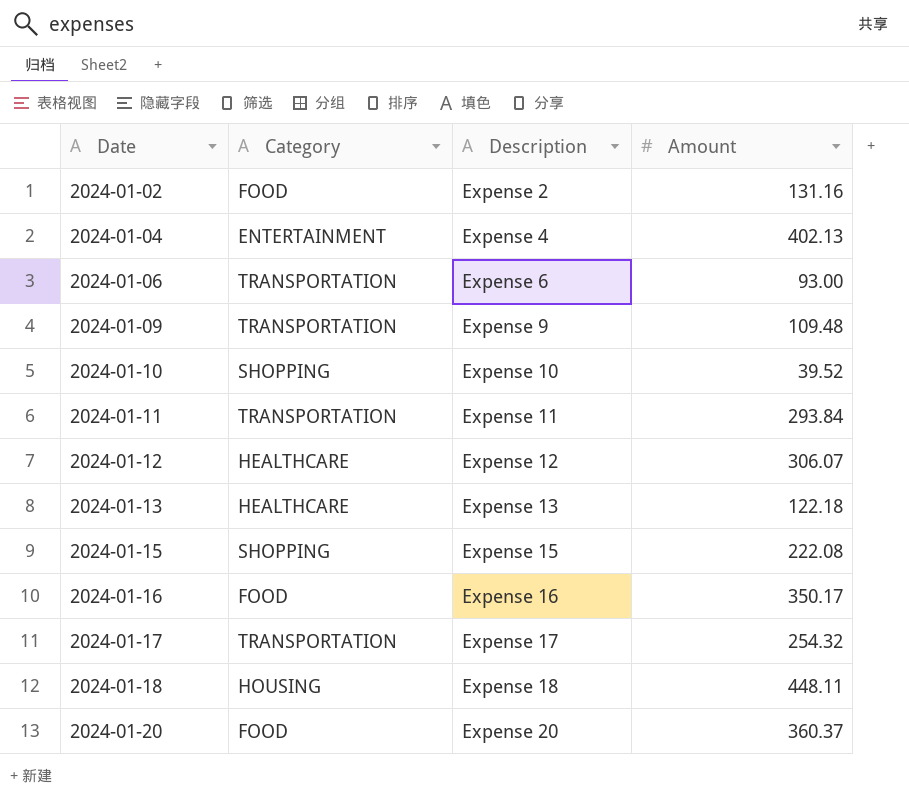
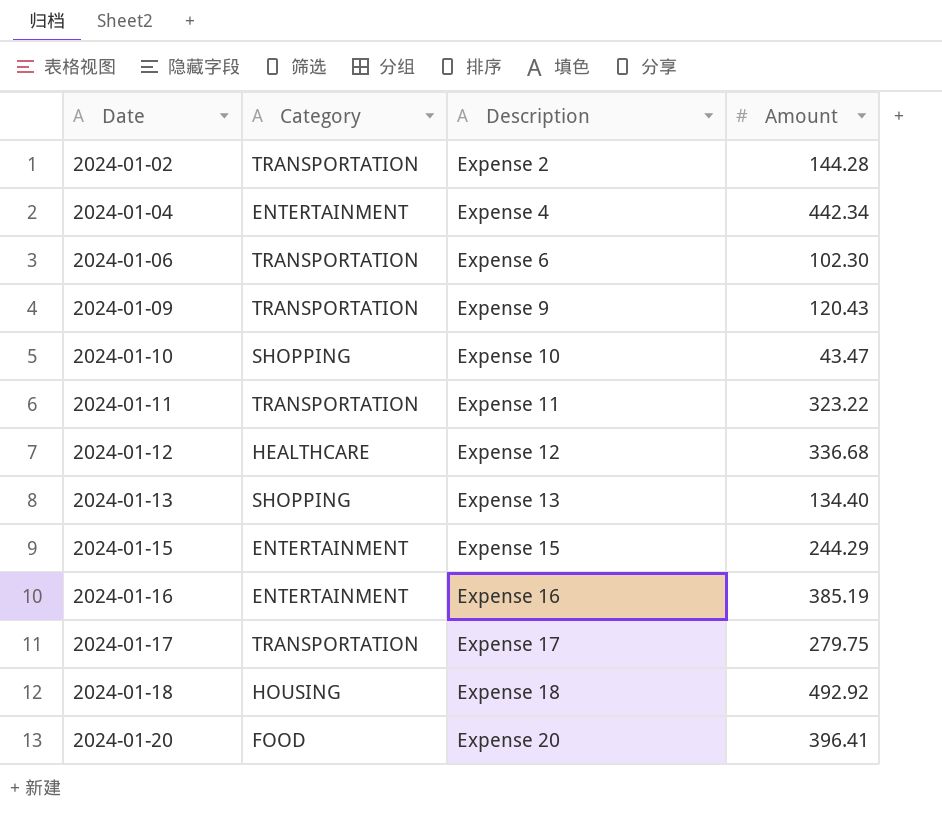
2024-01-02 | Category: FOOD -> TRANSPORTATION
2024-01-02 | Amount: 131.16 -> 144.28
2024-01-04 | Amount: 402.13 -> 442.34
2024-01-06 | Amount: 93.00 -> 102.30
2024-01-09 | Amount: 109.48 -> 120.43
2024-01-10 | Amount: 39.52 -> 43.47
2024-01-11 | Amount: 293.84 -> 323.22
2024-01-12 | Amount: 306.07 -> 336.68
2024-01-13 | Category: HEALTHCARE -> SHOPPING
2024-01-13 | Amount: 122.18 -> 134.40
2024-01-15 | Category: SHOPPING -> ENTERTAINMENT
2024-01-15 | Amount: 222.08 -> 244.29
2024-01-16 | Category: FOOD -> ENTERTAINMENT
2024-01-16 | Amount: 350.17 -> 385.19
2024-01-17 | Amount: 254.32 -> 279.75
2024-01-18 | Amount: 448.11 -> 492.92
2024-01-20 | Amount: 360.37 -> 396.41

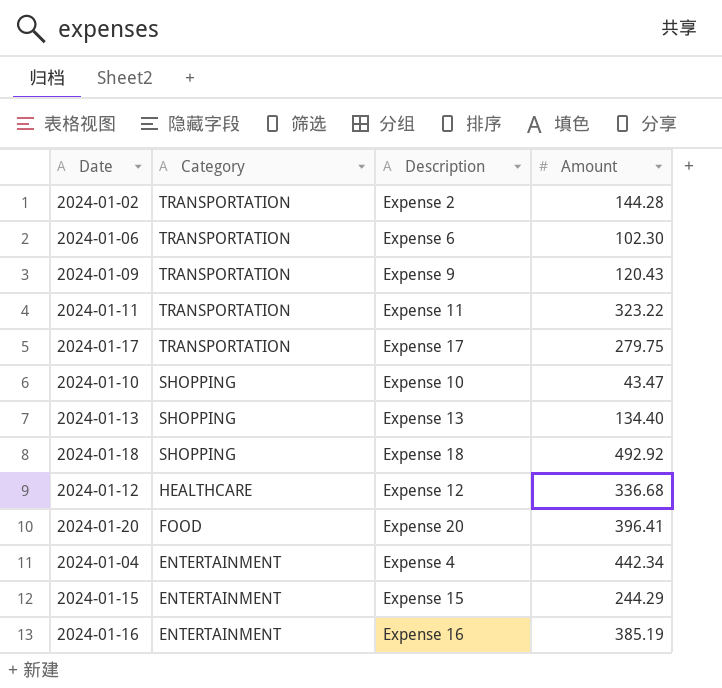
row order: Date ascending -> Category descending
2024-01-18 | Category: HOUSING -> SHOPPING

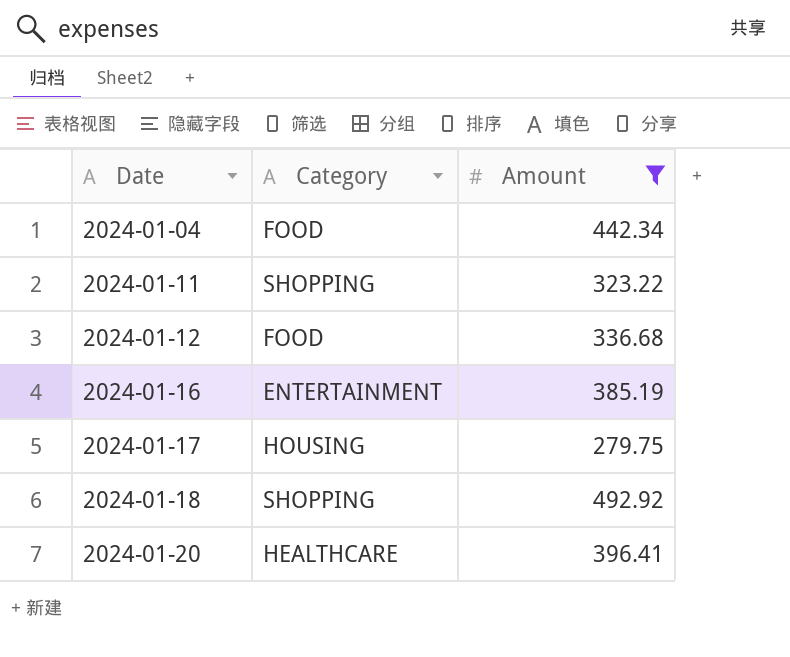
filter: none -> Amount >= 279.75
row order: Category descending -> Date ascending
column Description | position: 3 -> none
2024-01-04 | Category: ENTERTAINMENT -> FOOD
2024-01-11 | Category: TRANSPORTATION -> SHOPPING
2024-01-12 | Category: HEALTHCARE -> FOOD
2024-01-17 | Category: TRANSPORTATION -> HOUSING
2024-01-20 | Category: FOOD -> HEALTHCARE

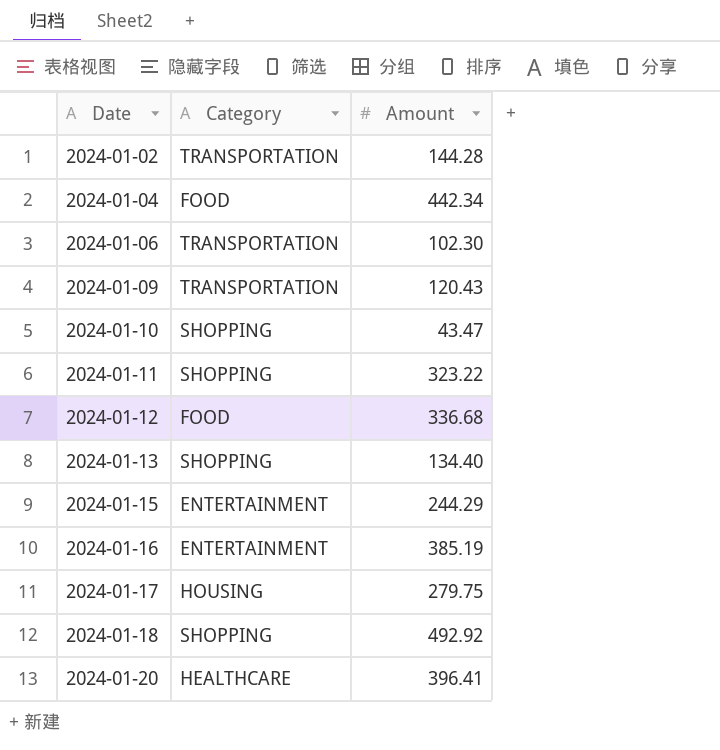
filter: Amount >= 279.75 -> none

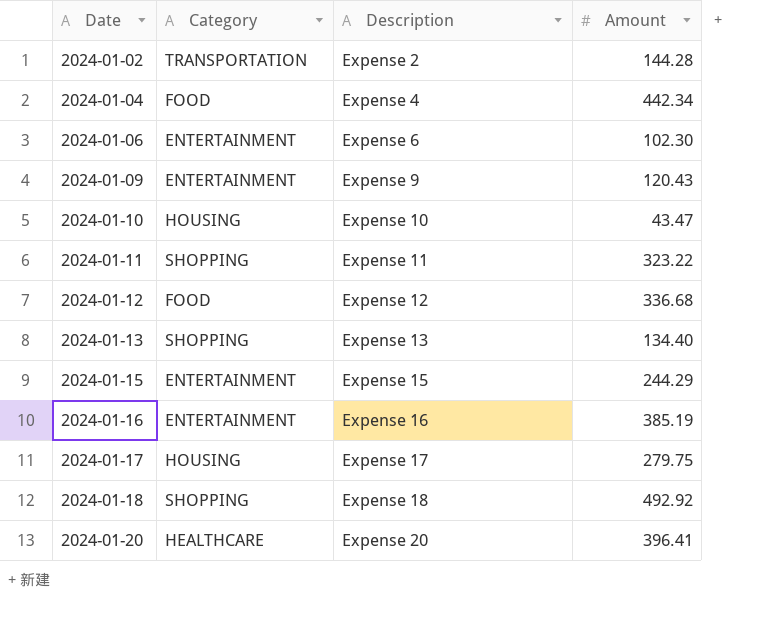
column Description | position: none -> 3
2024-01-06 | Category: TRANSPORTATION -> ENTERTAINMENT
2024-01-09 | Category: TRANSPORTATION -> ENTERTAINMENT
2024-01-10 | Category: SHOPPING -> HOUSING

